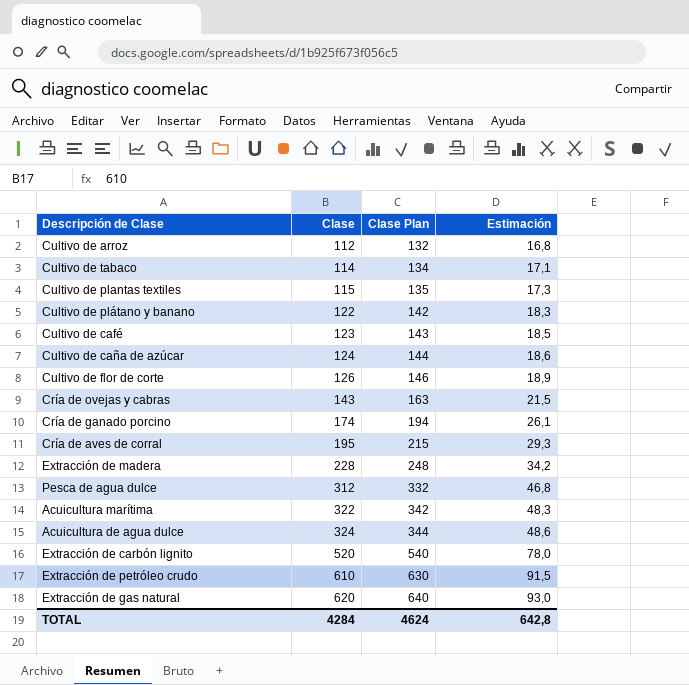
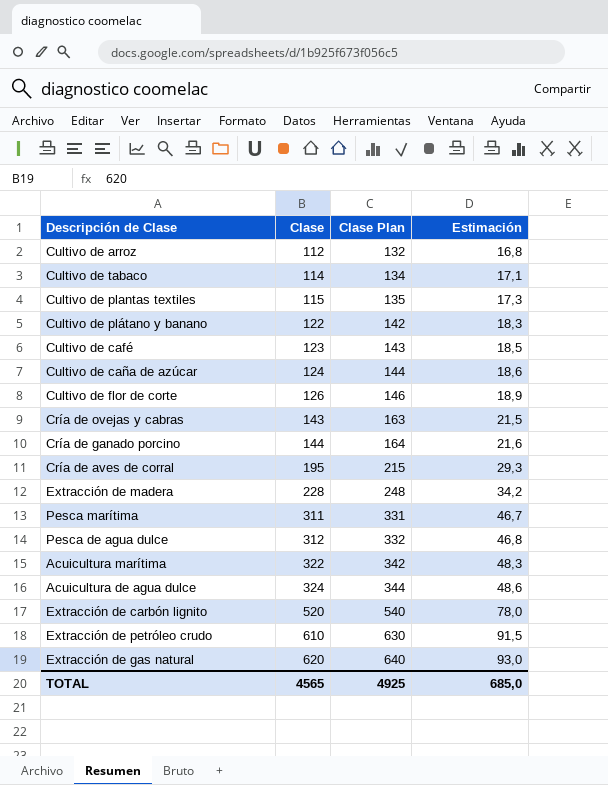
Cría de ganado porcino | Clase: 174 -> 144
Cría de ganado porcino | Clase Plan: 194 -> 164
Cría de ganado porcino | Estimación: 26,1 -> 21,6
row Pesca marítima: none -> 311 | 331 | 46,7
TOTAL | Clase: 4284 -> 4565
TOTAL | Clase Plan: 4624 -> 4925
TOTAL | Estimación: 642,8 -> 685,0

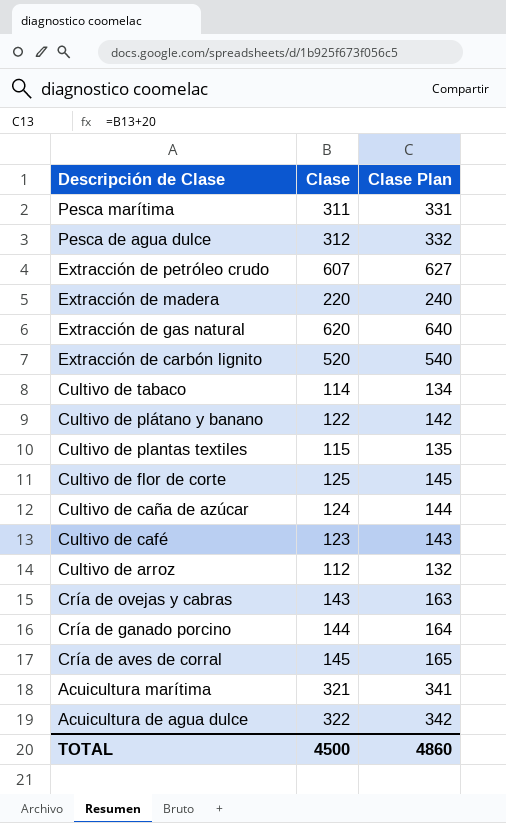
row order: Clase ascending -> Descripción de Clase descending
column Estimación | formula: [Clase] * 0,15 -> none
Extracción de petróleo crudo | Clase: 610 -> 607
Extracción de petróleo crudo | Clase Plan: 630 -> 627
Extracción de madera | Clase: 228 -> 220
Extracción de madera | Clase Plan: 248 -> 240
Cultivo de flor de corte | Clase: 126 -> 125
Cultivo de flor de corte | Clase Plan: 146 -> 145
Cría de aves de corral | Clase: 195 -> 145
Cría de aves de corral | Clase Plan: 215 -> 165
Acuicultura marítima | Clase: 322 -> 321
Acuicultura marítima | Clase Plan: 342 -> 341
Acuicultura de agua dulce | Clase: 324 -> 322
Acuicultura de agua dulce | Clase Plan: 344 -> 342
TOTAL | Clase: 4565 -> 4500
TOTAL | Clase Plan: 4925 -> 4860

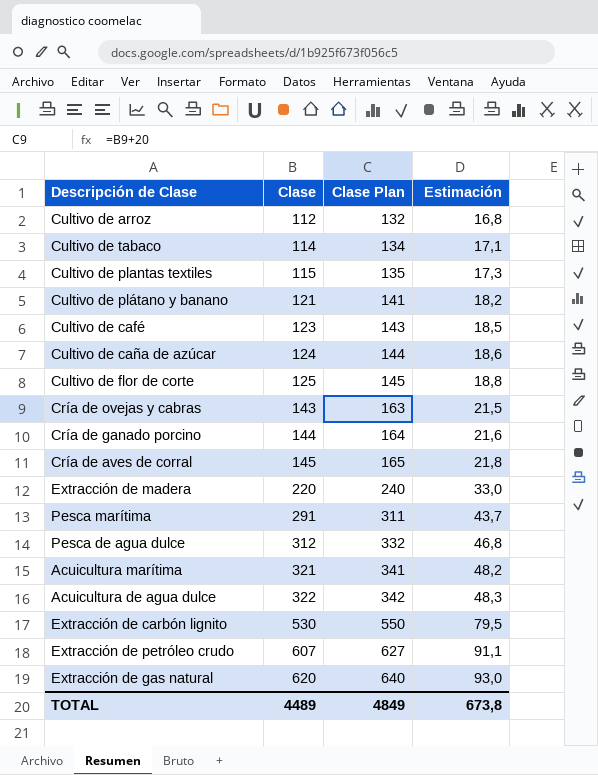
row order: Descripción de Clase descending -> Clase ascending
column Estimación | formula: none -> [Clase] * 0,15
Cultivo de plátano y banano | Clase: 122 -> 121
Cultivo de plátano y banano | Clase Plan: 142 -> 141
Pesca marítima | Clase: 311 -> 291
Pesca marítima | Clase Plan: 331 -> 311
Extracción de carbón lignito | Clase: 520 -> 530
Extracción de carbón lignito | Clase Plan: 540 -> 550
TOTAL | Clase: 4500 -> 4489
TOTAL | Clase Plan: 4860 -> 4849

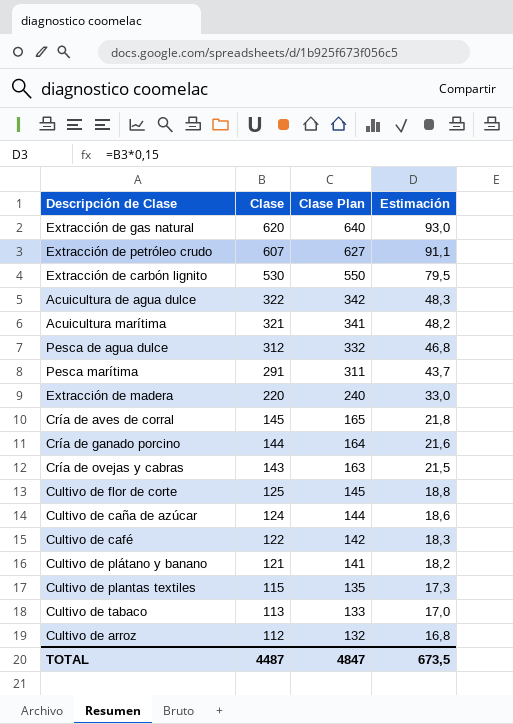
row order: Clase ascending -> Clase descending
Cultivo de café | Clase: 123 -> 122
Cultivo de café | Clase Plan: 143 -> 142
Cultivo de café | Estimación: 18,5 -> 18,3
Cultivo de tabaco | Clase: 114 -> 113
Cultivo de tabaco | Clase Plan: 134 -> 133
Cultivo de tabaco | Estimación: 17,1 -> 17,0
TOTAL | Clase: 4489 -> 4487
TOTAL | Clase Plan: 4849 -> 4847
TOTAL | Estimación: 673,8 -> 673,5

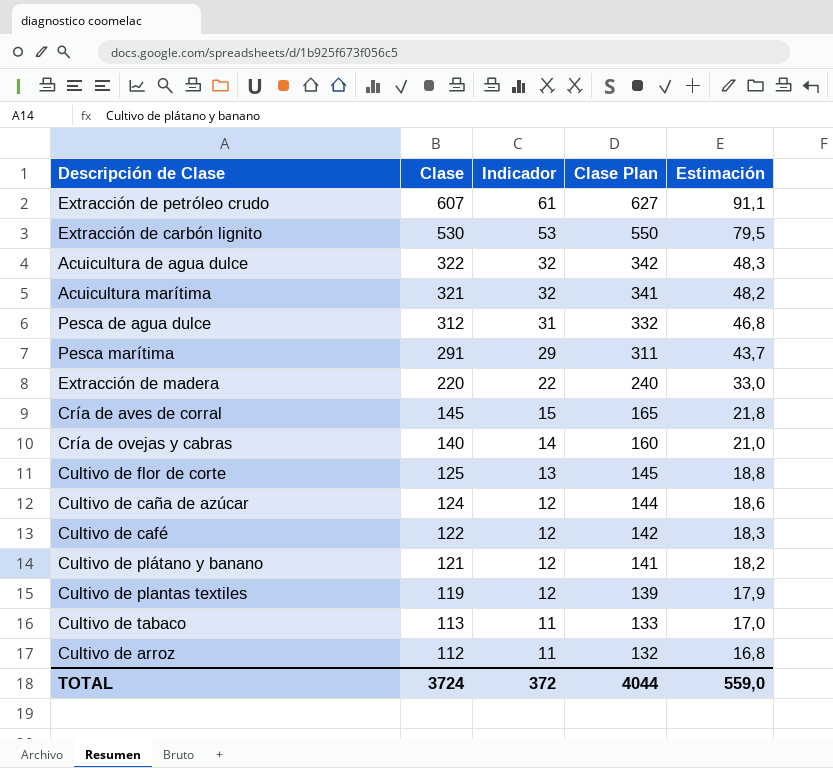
column Indicador | formula: none -> [Clase] * 0,1
row Extracción de gas natural: 620 | 640 | 93,0 -> none
row Cría de ganado porcino: 144 | 164 | 21,6 -> none
Cría de ovejas y cabras | Clase: 143 -> 140
Cría de ovejas y cabras | Clase Plan: 163 -> 160
Cría de ovejas y cabras | Estimación: 21,5 -> 21,0
Cultivo de plantas textiles | Clase: 115 -> 119
Cultivo de plantas textiles | Clase Plan: 135 -> 139
Cultivo de plantas textiles | Estimación: 17,3 -> 17,9
TOTAL | Clase: 4487 -> 3724
TOTAL | Clase Plan: 4847 -> 4044
TOTAL | Estimación: 673,5 -> 559,0

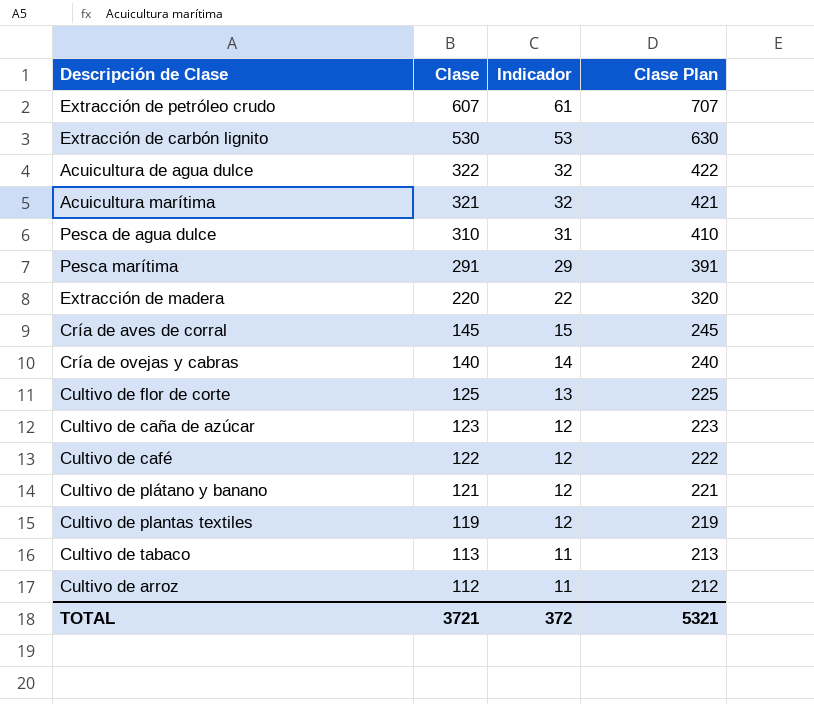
column Estimación | formula: [Clase] * 0,15 -> none
column Clase Plan | formula: [Clase] + 20 -> [Clase] + 100
Pesca de agua dulce | Clase: 312 -> 310
Cultivo de caña de azúcar | Clase: 124 -> 123
TOTAL | Clase: 3724 -> 3721
TOTAL | Clase Plan: 4044 -> 5321

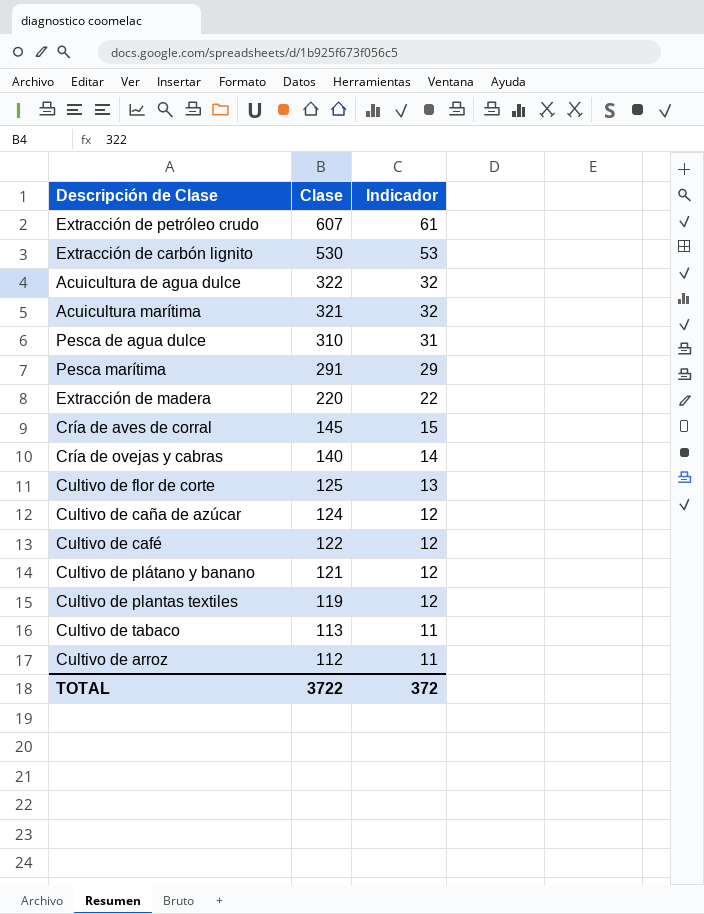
column Clase Plan | formula: [Clase] + 100 -> none
Cultivo de caña de azúcar | Clase: 123 -> 124
TOTAL | Clase: 3721 -> 3722

